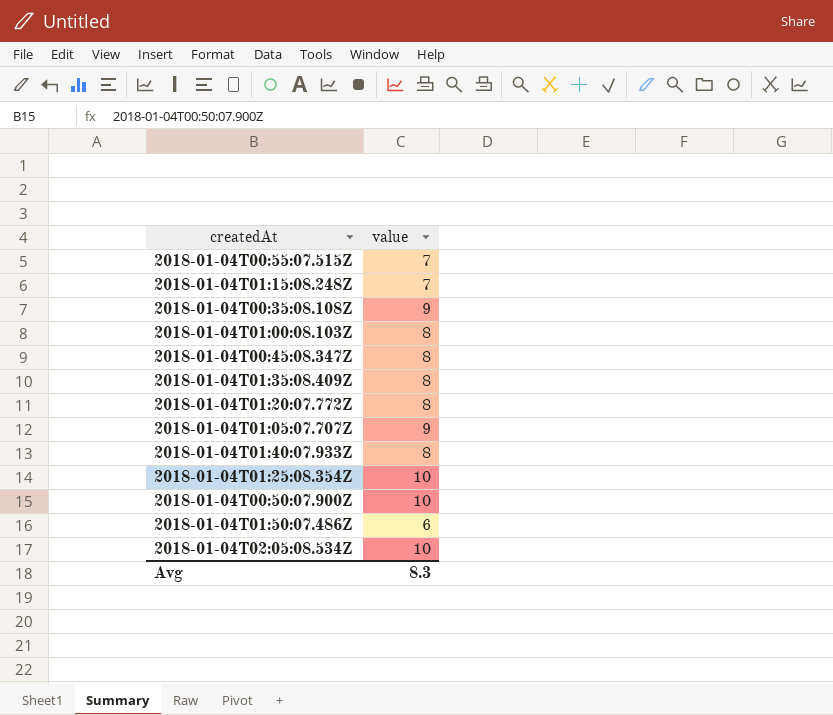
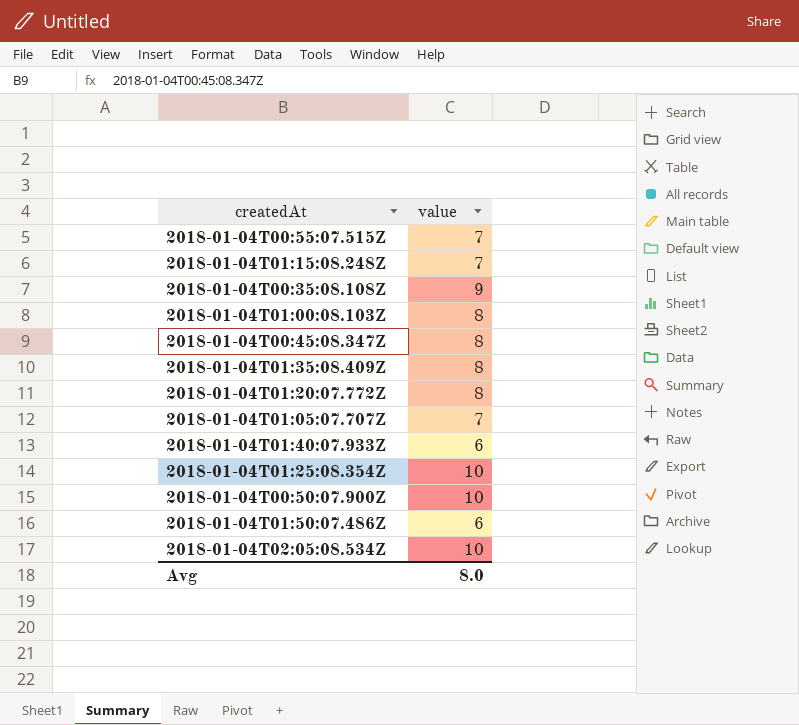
2018-01-04T01:05:07.707Z | value: 9 -> 7
2018-01-04T01:40:07.933Z | value: 8 -> 6
Avg | value: 8.3 -> 8.0

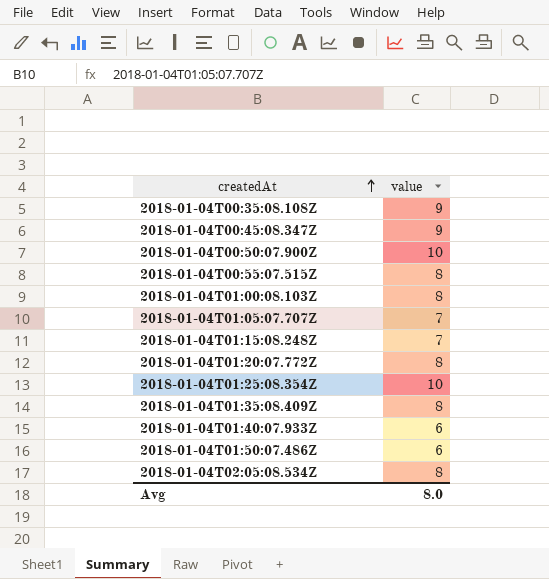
row order: none -> createdAt ascending
2018-01-04T00:45:08.347Z | value: 8 -> 9
2018-01-04T00:55:07.515Z | value: 7 -> 8
2018-01-04T02:05:08.534Z | value: 10 -> 8

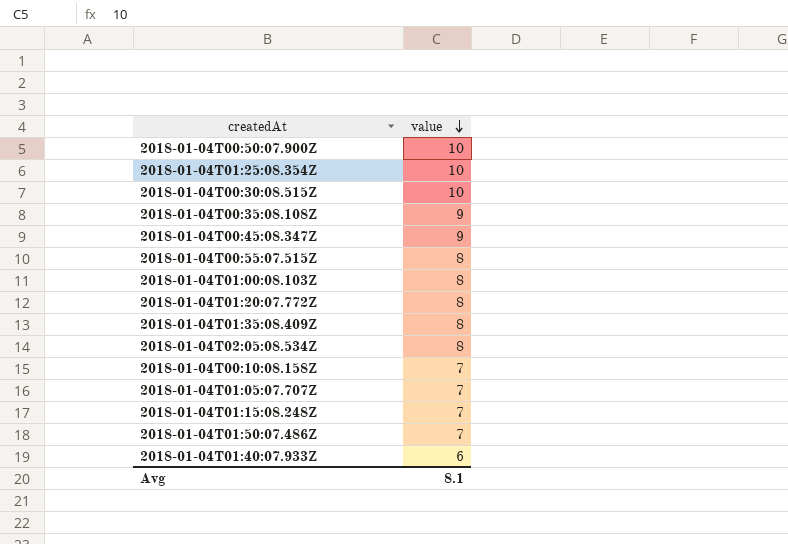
row order: createdAt ascending -> value descending
row 2018-01-04T00:30:08.515Z: none -> 10
row 2018-01-04T00:10:08.158Z: none -> 7
2018-01-04T01:50:07.486Z | value: 6 -> 7
Avg | value: 8.0 -> 8.1

